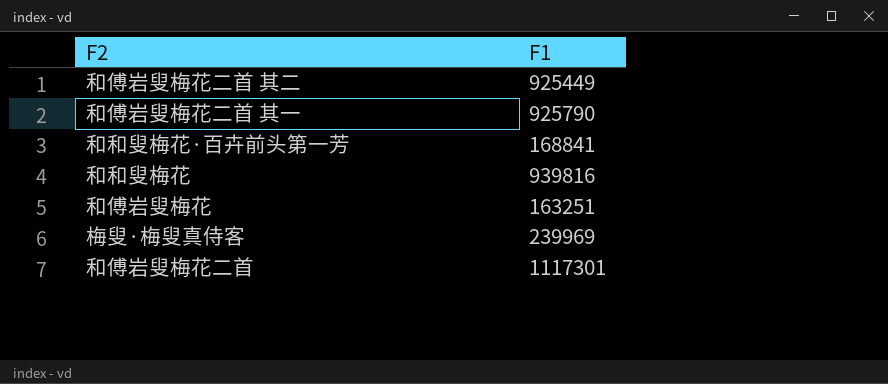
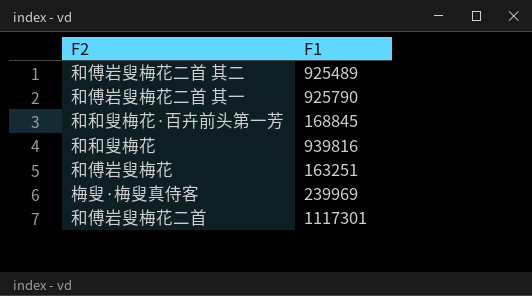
和傅岩叟梅花二首 其二 | F1: 925449 -> 925489
和和叟梅花·百卉前头第一芳 | F1: 168841 -> 168845

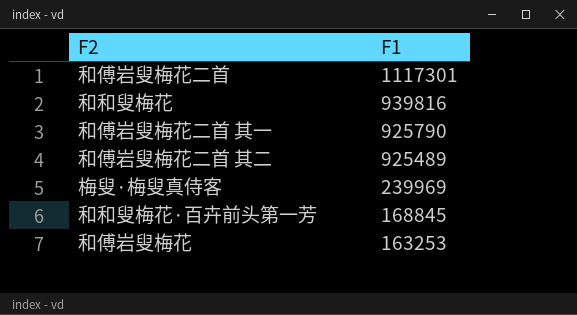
row order: none -> F1 descending
和傅岩叟梅花 | F1: 163251 -> 163253

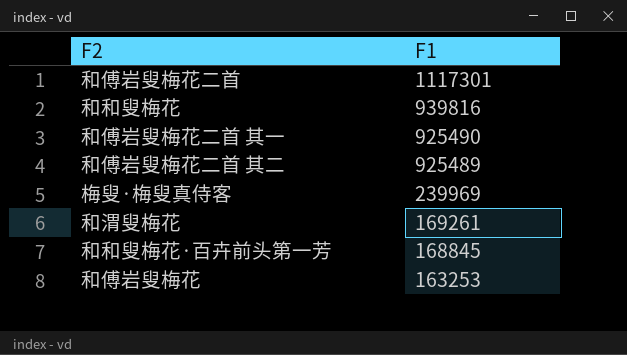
和傅岩叟梅花二首 其一 | F1: 925790 -> 925490
row 和渭叟梅花: none -> 169261

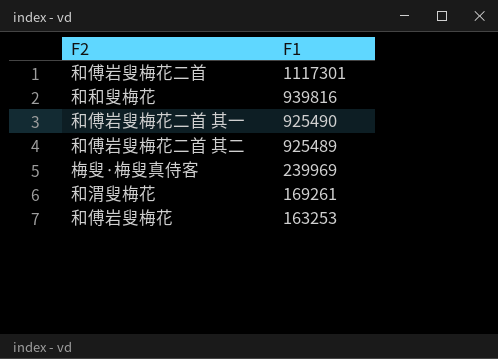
row 和和叟梅花·百卉前头第一芳: 168845 -> none

